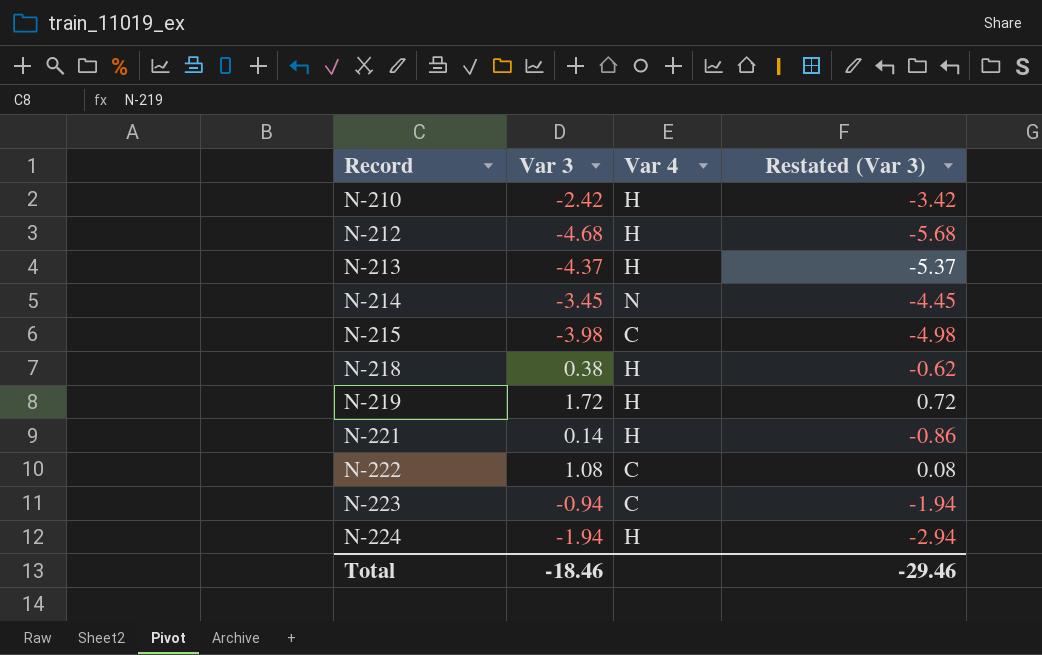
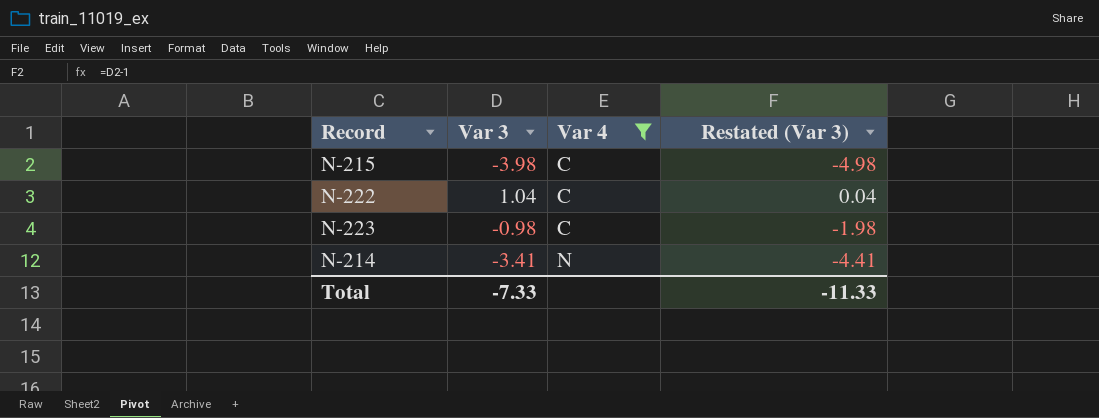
filter: none -> Var 4 != H
row order: Record ascending -> Var 4 ascending
N-222 | Var 3: 1.08 -> 1.04
N-222 | Restated (Var 3): 0.08 -> 0.04
N-223 | Var 3: -0.94 -> -0.98
N-223 | Restated (Var 3): -1.94 -> -1.98
N-214 | Var 3: -3.45 -> -3.41
N-214 | Restated (Var 3): -4.45 -> -4.41
Total | Var 3: -18.46 -> -7.33
Total | Restated (Var 3): -29.46 -> -11.33

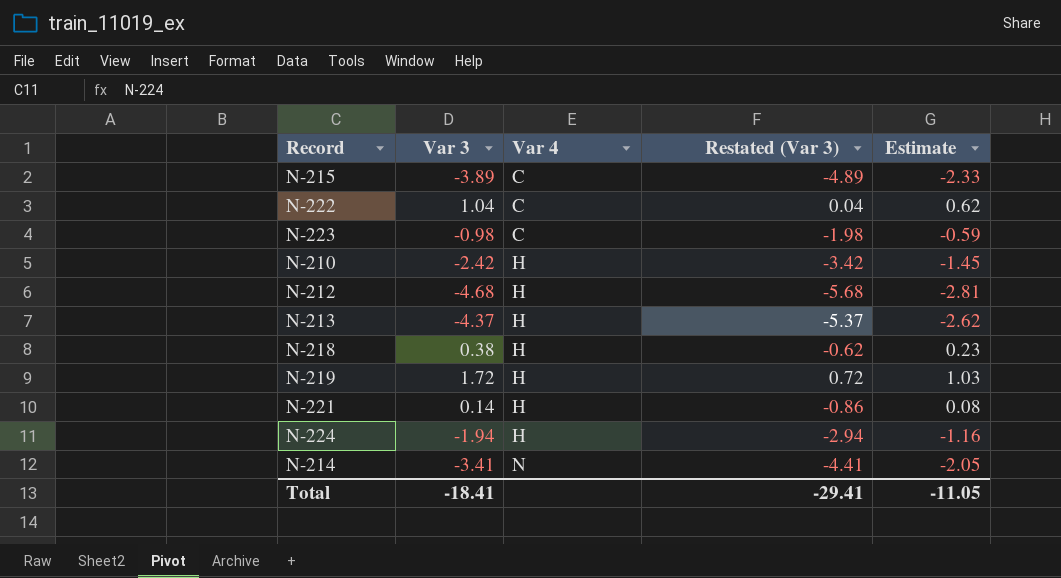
filter: Var 4 != H -> none
column Estimate | formula: none -> [Var 3] * 0.6
N-215 | Var 3: -3.98 -> -3.89
N-215 | Restated (Var 3): -4.98 -> -4.89
Total | Var 3: -7.33 -> -18.41
Total | Restated (Var 3): -11.33 -> -29.41

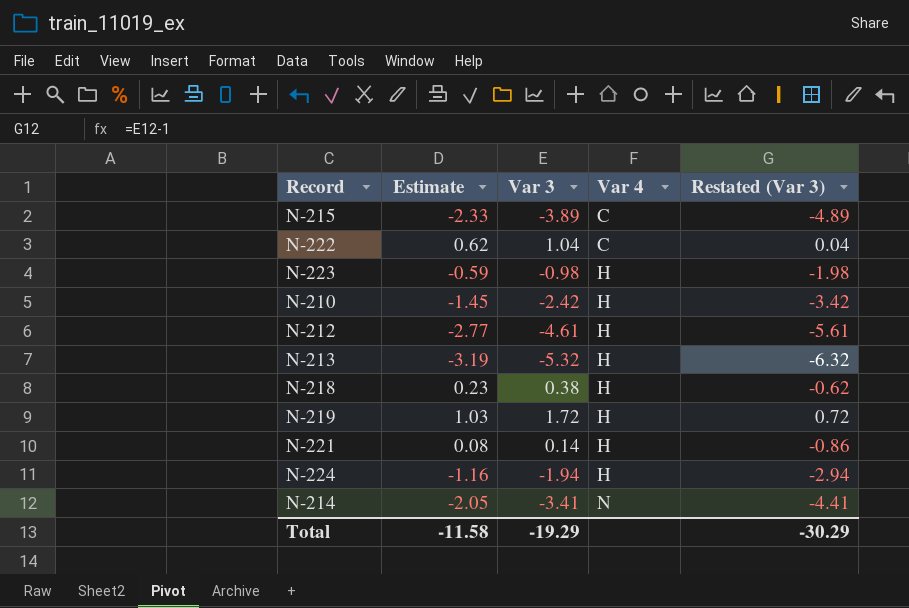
column Estimate | position: 5 -> 2
N-223 | Var 4: C -> H
N-212 | Estimate: -2.81 -> -2.77
N-212 | Var 3: -4.68 -> -4.61
N-212 | Restated (Var 3): -5.68 -> -5.61
N-213 | Estimate: -2.62 -> -3.19
N-213 | Var 3: -4.37 -> -5.32
N-213 | Restated (Var 3): -5.37 -> -6.32
Total | Estimate: -11.05 -> -11.58
Total | Var 3: -18.41 -> -19.29
Total | Restated (Var 3): -29.41 -> -30.29

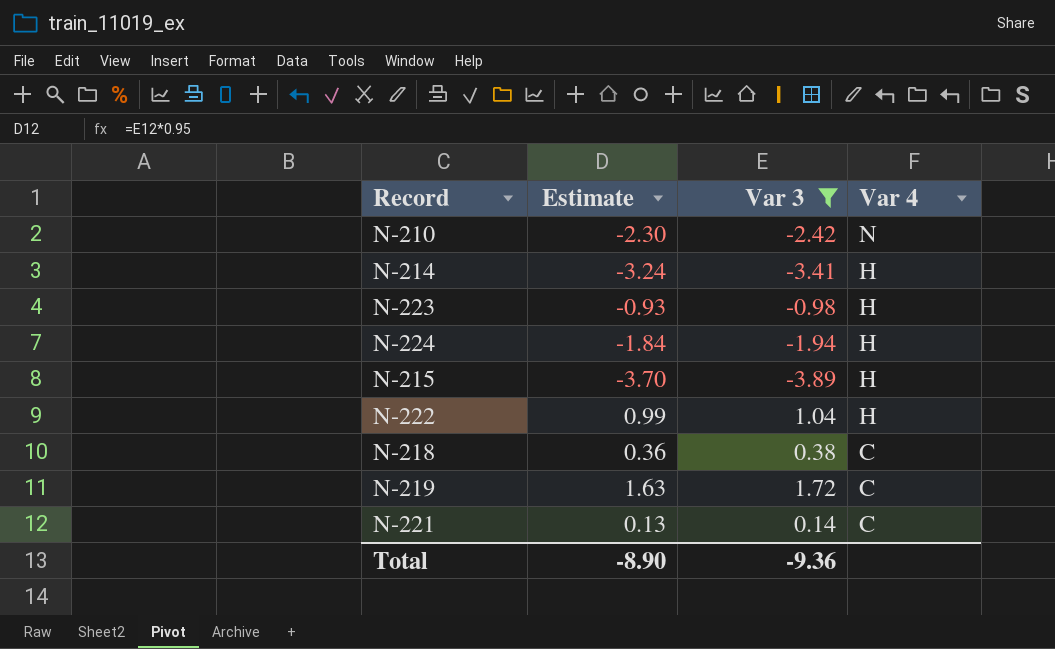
filter: none -> Var 3 >= -3.89
row order: Var 4 ascending -> Var 4 descending
column Restated (Var 3) | formula: [Var 3] - 1 -> none
column Estimate | formula: [Var 3] * 0.6 -> [Var 3] * 0.95
N-210 | Var 4: H -> N
N-214 | Var 4: N -> H
N-215 | Var 4: C -> H
N-222 | Var 4: C -> H
N-218 | Var 4: H -> C
N-219 | Var 4: H -> C
N-221 | Var 4: H -> C
Total | Estimate: -11.58 -> -8.90
Total | Var 3: -19.29 -> -9.36

